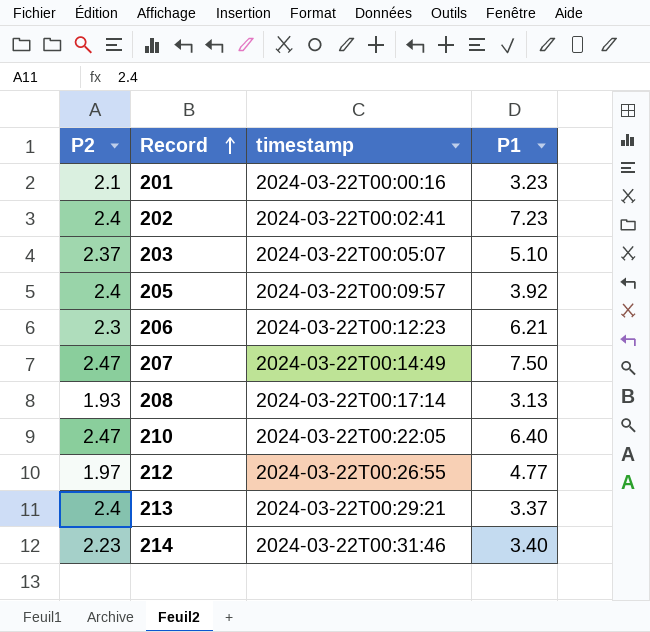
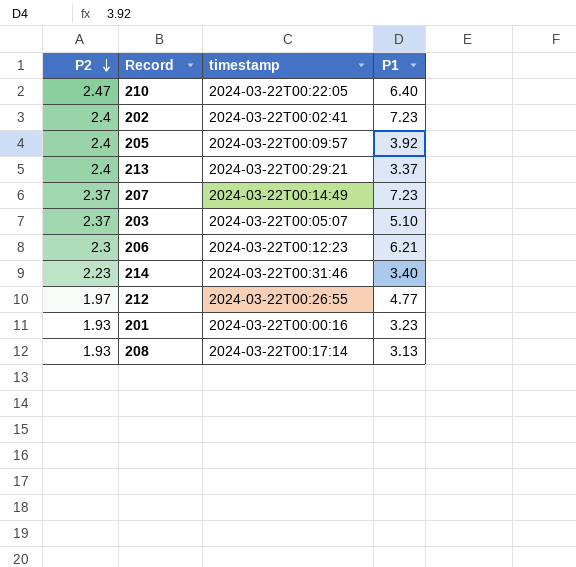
row order: Record ascending -> P2 descending
207 | P2: 2.47 -> 2.37
207 | P1: 7.50 -> 7.23
201 | P2: 2.1 -> 1.93

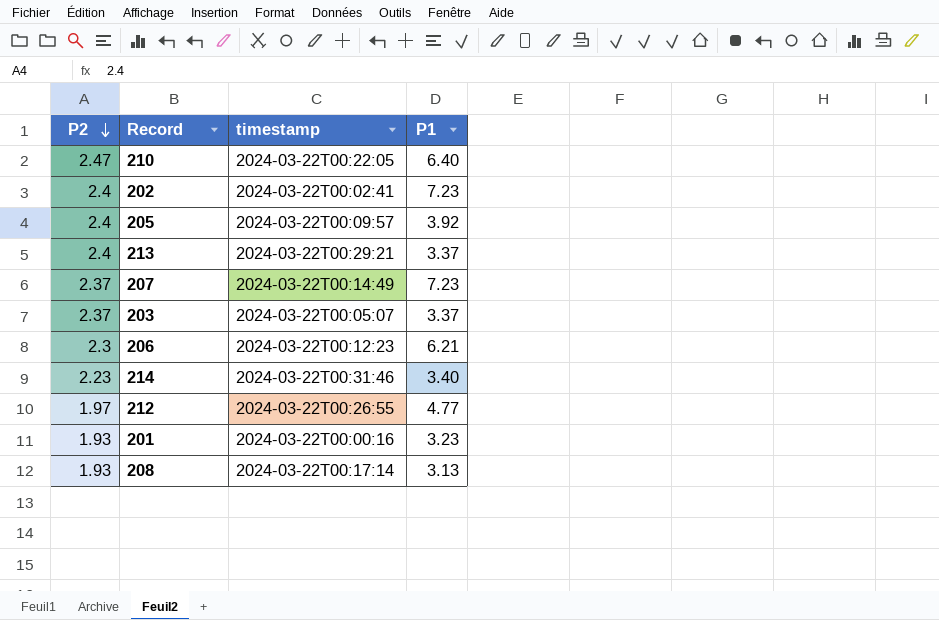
203 | P1: 5.10 -> 3.37

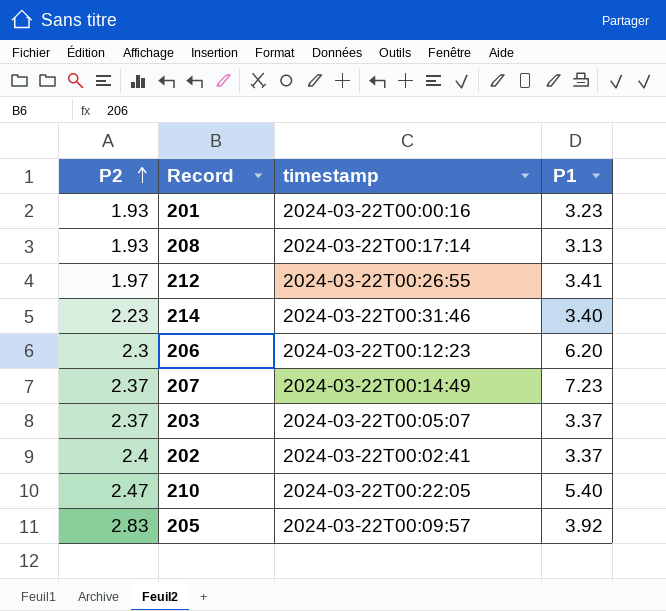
row order: P2 descending -> P2 ascending
row 213: 2.4 | 2024-03-22T00:29:21 | 3.37 -> none
212 | P1: 4.77 -> 3.41
206 | P1: 6.21 -> 6.20
202 | P1: 7.23 -> 3.37
210 | P1: 6.40 -> 5.40
205 | P2: 2.4 -> 2.83

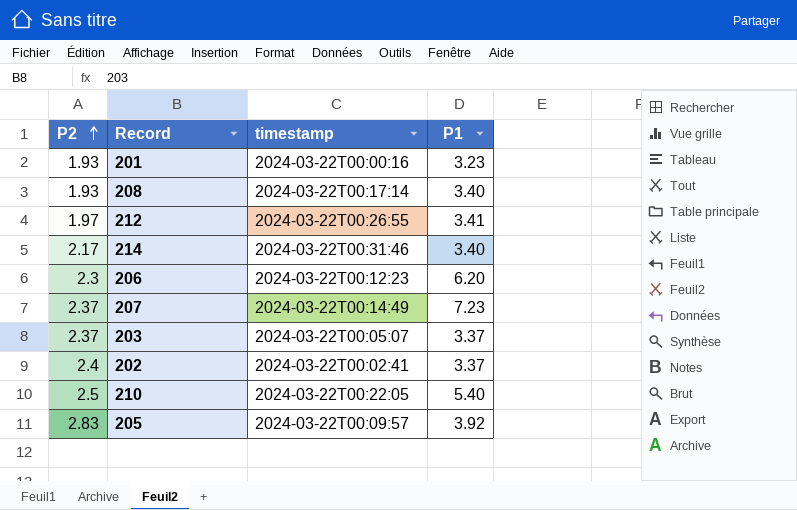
208 | P1: 3.13 -> 3.40
214 | P2: 2.23 -> 2.17
210 | P2: 2.47 -> 2.5

